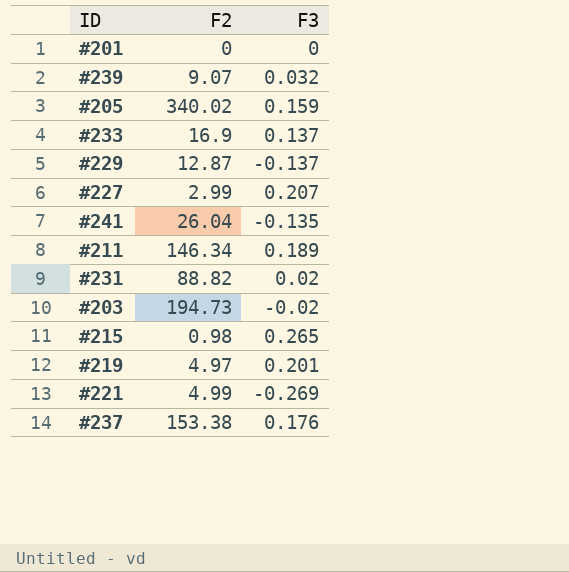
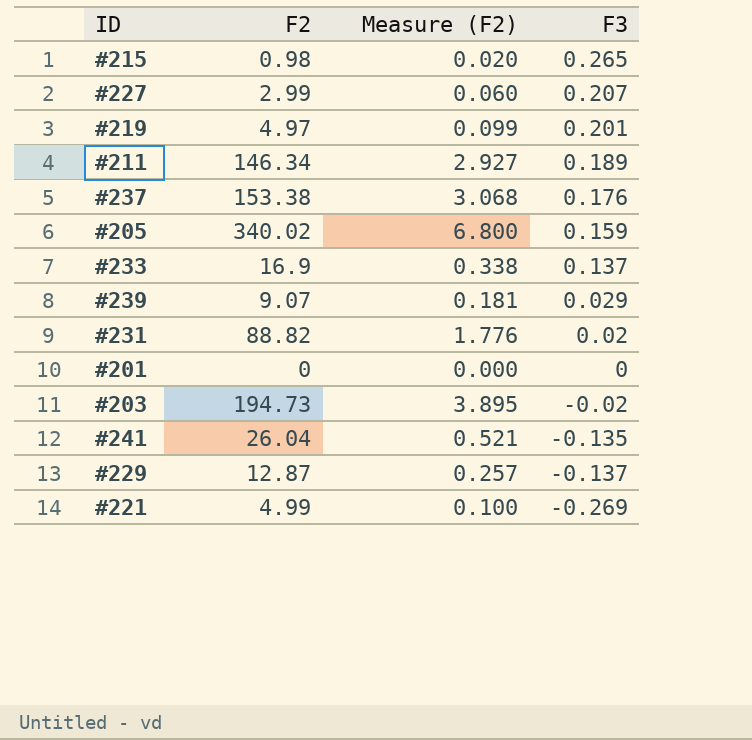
row order: none -> F3 descending
column Measure (F2) | formula: none -> [F2] * 0.02
#239 | F3: 0.032 -> 0.029

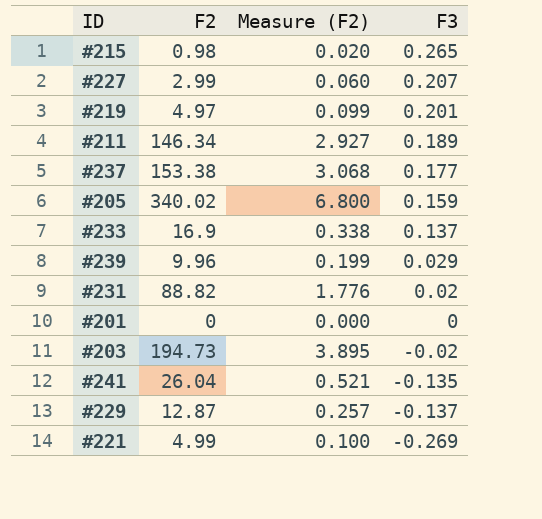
#237 | F3: 0.176 -> 0.177
#239 | F2: 9.07 -> 9.96
#239 | Measure (F2): 0.181 -> 0.199

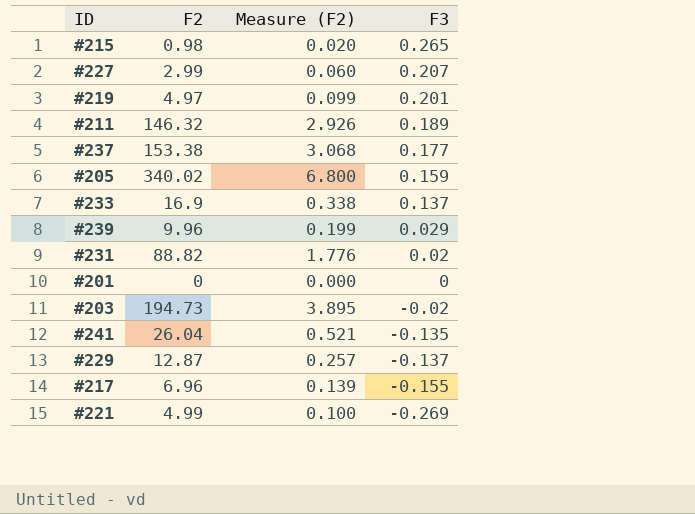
#211 | F2: 146.34 -> 146.32
#211 | Measure (F2): 2.927 -> 2.926
row #217: none -> 6.96 | 0.139 | -0.155

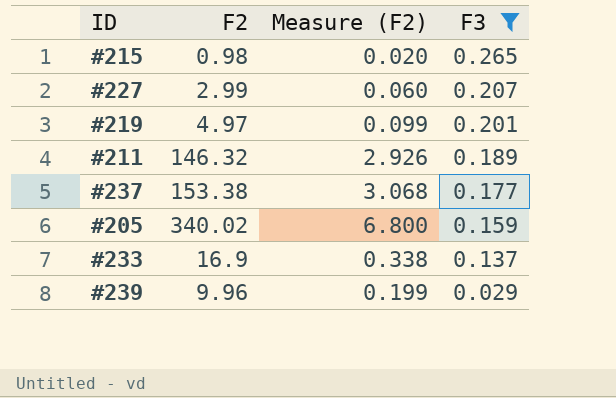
filter: none -> F3 >= 0.029

